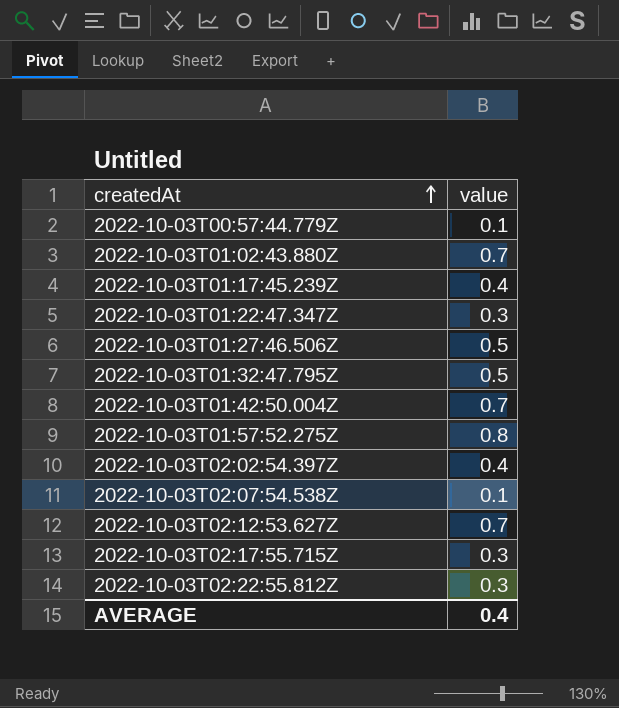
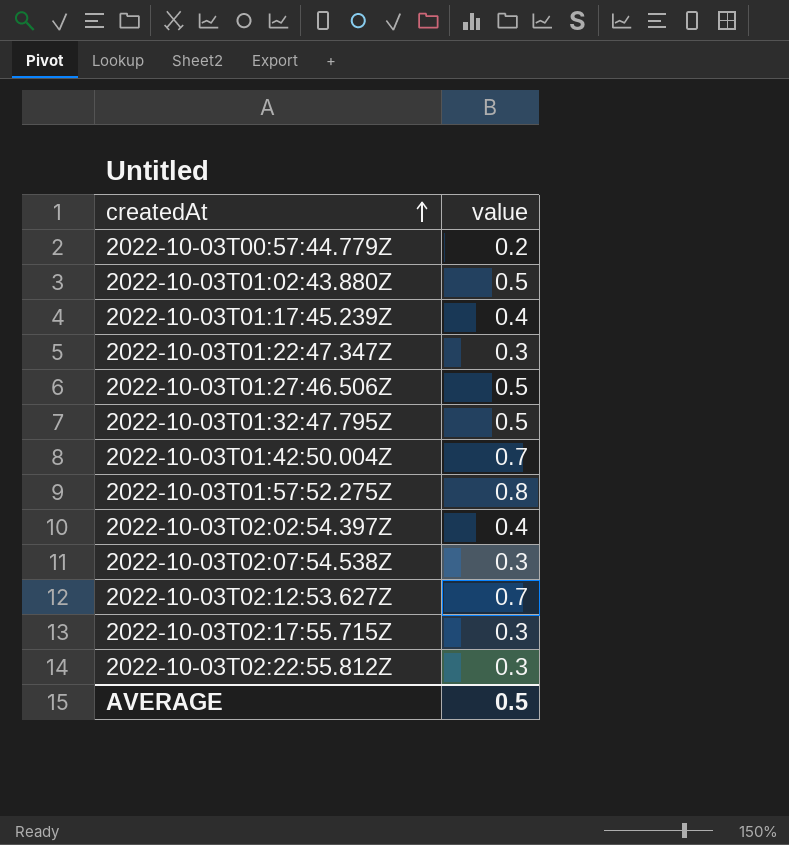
2022-10-03T00:57:44.779Z | value: 0.1 -> 0.2
2022-10-03T01:02:43.880Z | value: 0.7 -> 0.5
2022-10-03T02:07:54.538Z | value: 0.1 -> 0.3
AVERAGE | value: 0.4 -> 0.5

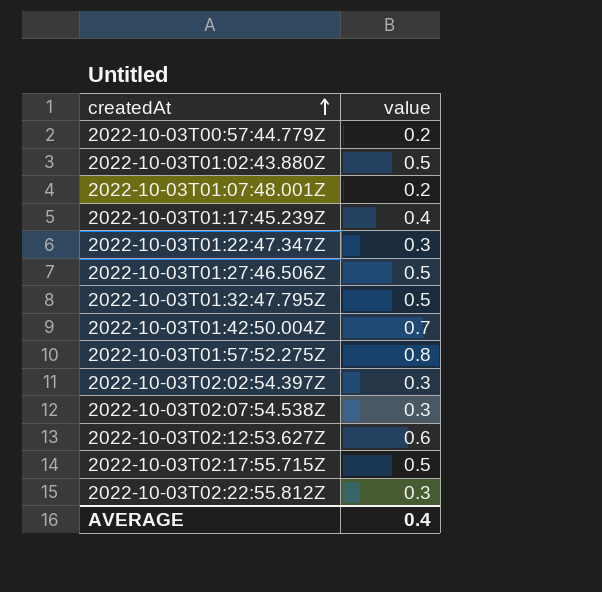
row 2022-10-03T01:07:48.001Z: none -> 0.2
2022-10-03T02:02:54.397Z | value: 0.4 -> 0.3
2022-10-03T02:12:53.627Z | value: 0.7 -> 0.6
2022-10-03T02:17:55.715Z | value: 0.3 -> 0.5
AVERAGE | value: 0.5 -> 0.4

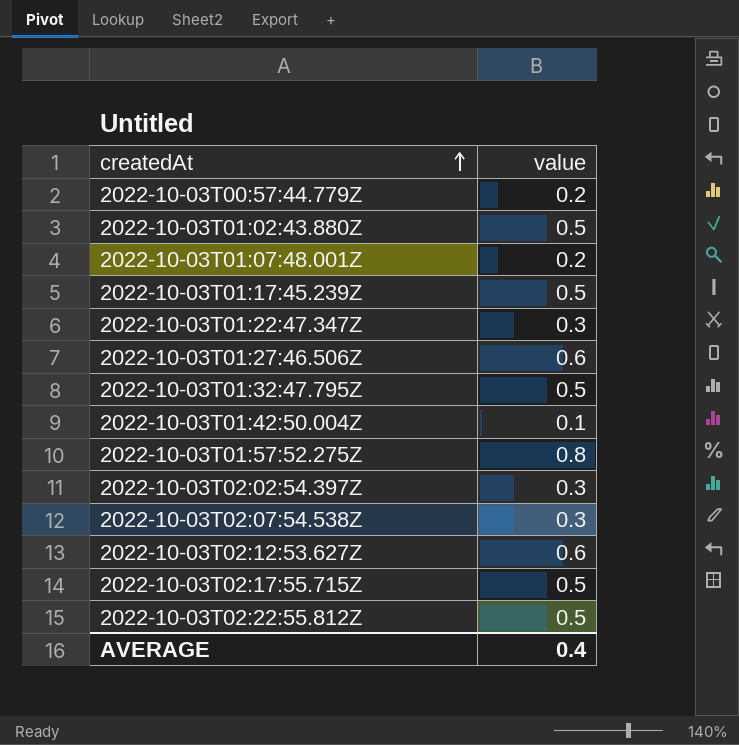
2022-10-03T01:17:45.239Z | value: 0.4 -> 0.5
2022-10-03T01:27:46.506Z | value: 0.5 -> 0.6
2022-10-03T01:42:50.004Z | value: 0.7 -> 0.1
2022-10-03T02:22:55.812Z | value: 0.3 -> 0.5

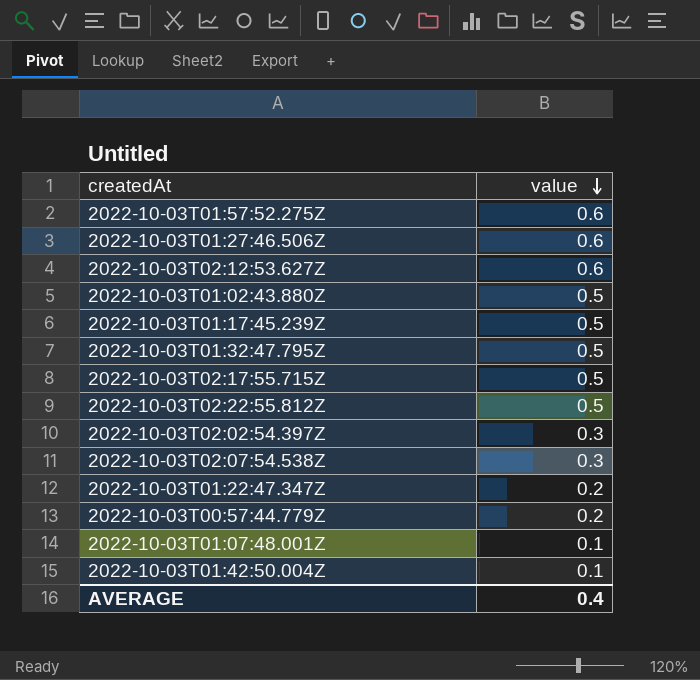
row order: createdAt ascending -> value descending
2022-10-03T01:57:52.275Z | value: 0.8 -> 0.6
2022-10-03T01:22:47.347Z | value: 0.3 -> 0.2
2022-10-03T01:07:48.001Z | value: 0.2 -> 0.1

